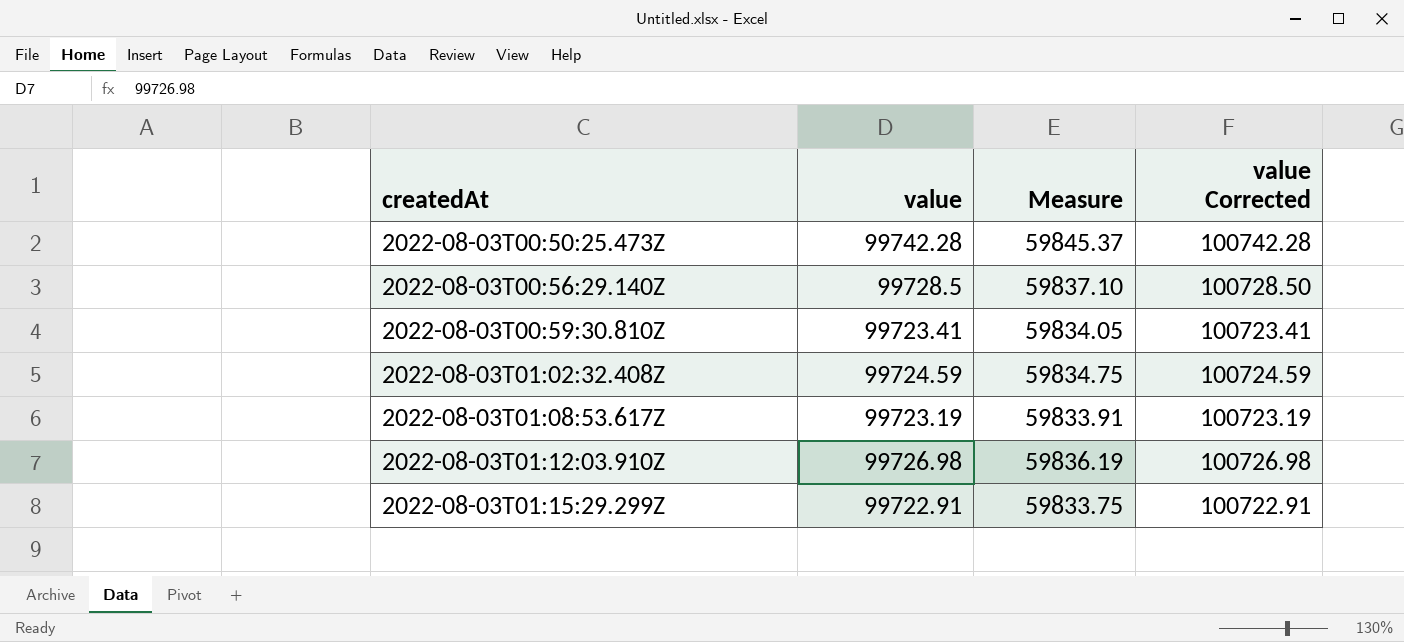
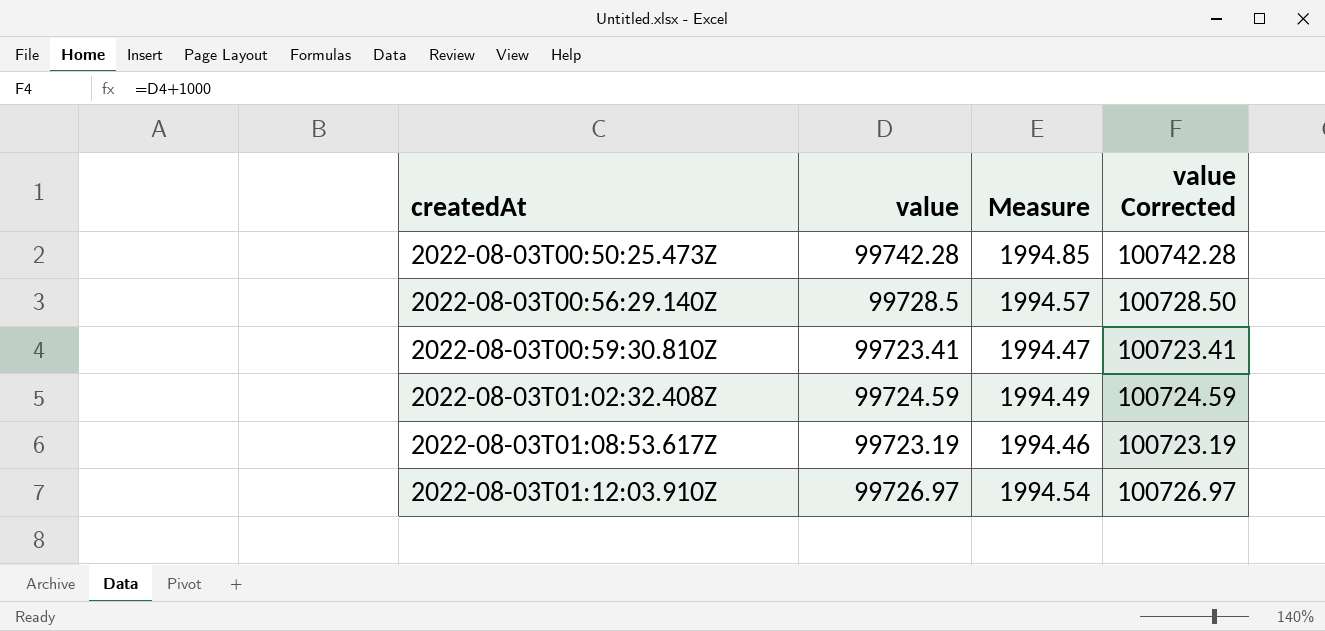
column Measure | formula: [value] * 0.6 -> [value] * 0.02
row 2022-08-03T01:15:29.299Z: 99722.91 | 59833.75 | 100722.91 -> none
2022-08-03T01:12:03.910Z | value: 99726.98 -> 99726.97
2022-08-03T01:12:03.910Z | value Corrected: 100726.98 -> 100726.97

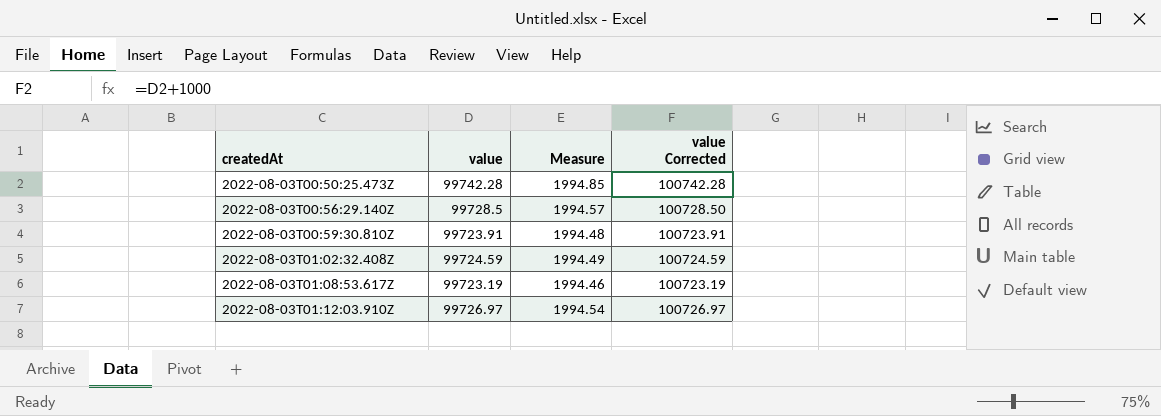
2022-08-03T00:59:30.810Z | value: 99723.41 -> 99723.91
2022-08-03T00:59:30.810Z | Measure: 1994.47 -> 1994.48
2022-08-03T00:59:30.810Z | value Corrected: 100723.41 -> 100723.91

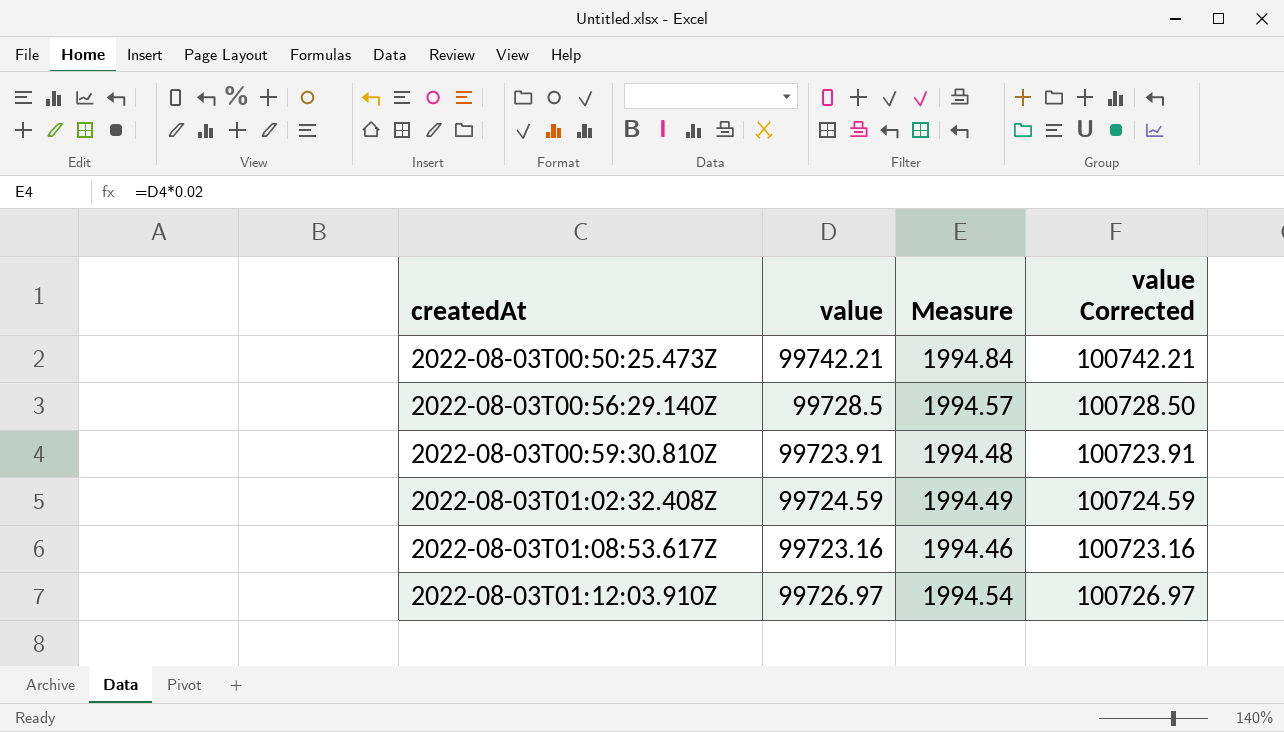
2022-08-03T00:50:25.473Z | value: 99742.28 -> 99742.21
2022-08-03T00:50:25.473Z | Measure: 1994.85 -> 1994.84
2022-08-03T00:50:25.473Z | value Corrected: 100742.28 -> 100742.21
2022-08-03T01:08:53.617Z | value: 99723.19 -> 99723.16
2022-08-03T01:08:53.617Z | value Corrected: 100723.19 -> 100723.16

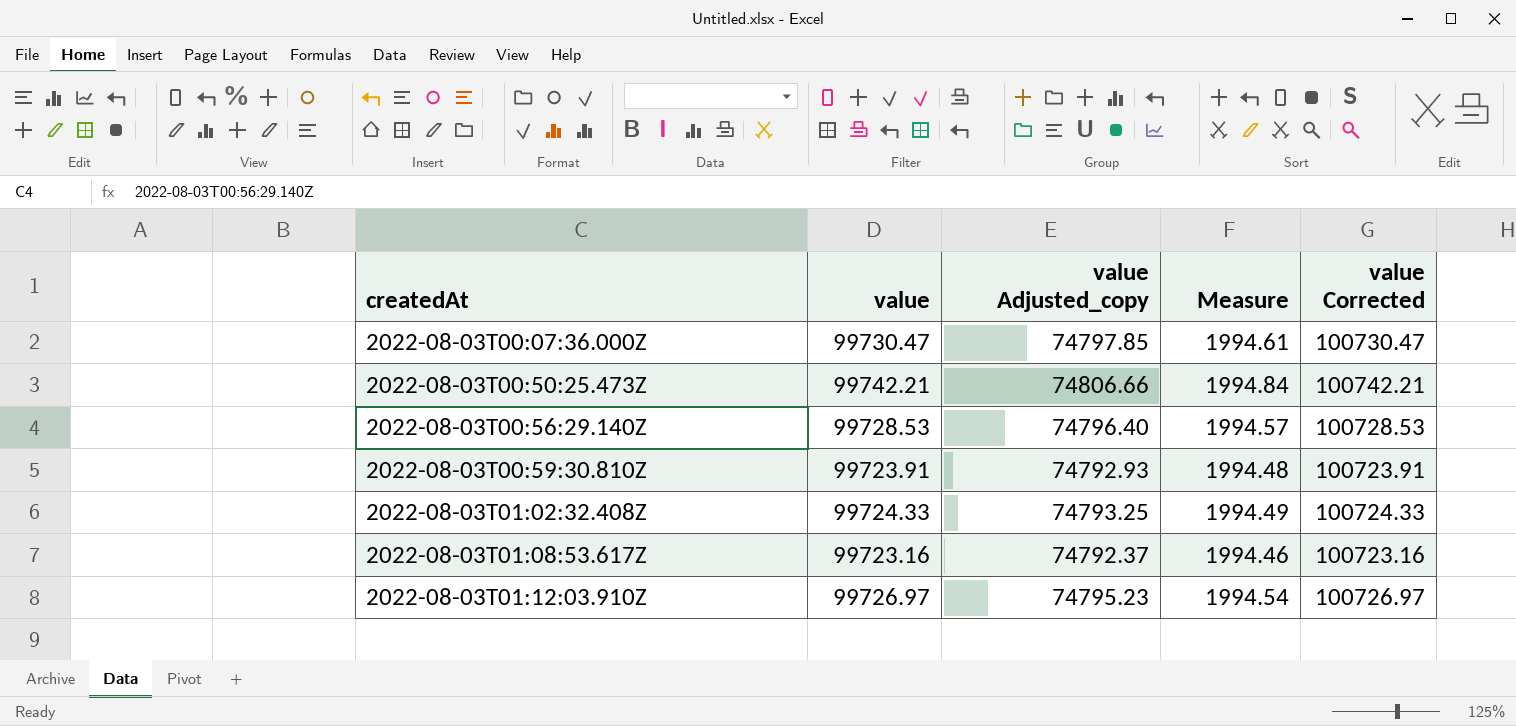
column value Adjusted_copy | formula: none -> [value] * 0.75
row 2022-08-03T00:07:36.000Z: none -> 99730.47 | 74797.85 | 1994.61 | 100730.47
2022-08-03T00:56:29.140Z | value: 99728.5 -> 99728.53
2022-08-03T00:56:29.140Z | value Corrected: 100728.50 -> 100728.53
2022-08-03T01:02:32.408Z | value: 99724.59 -> 99724.33
2022-08-03T01:02:32.408Z | value Corrected: 100724.59 -> 100724.33

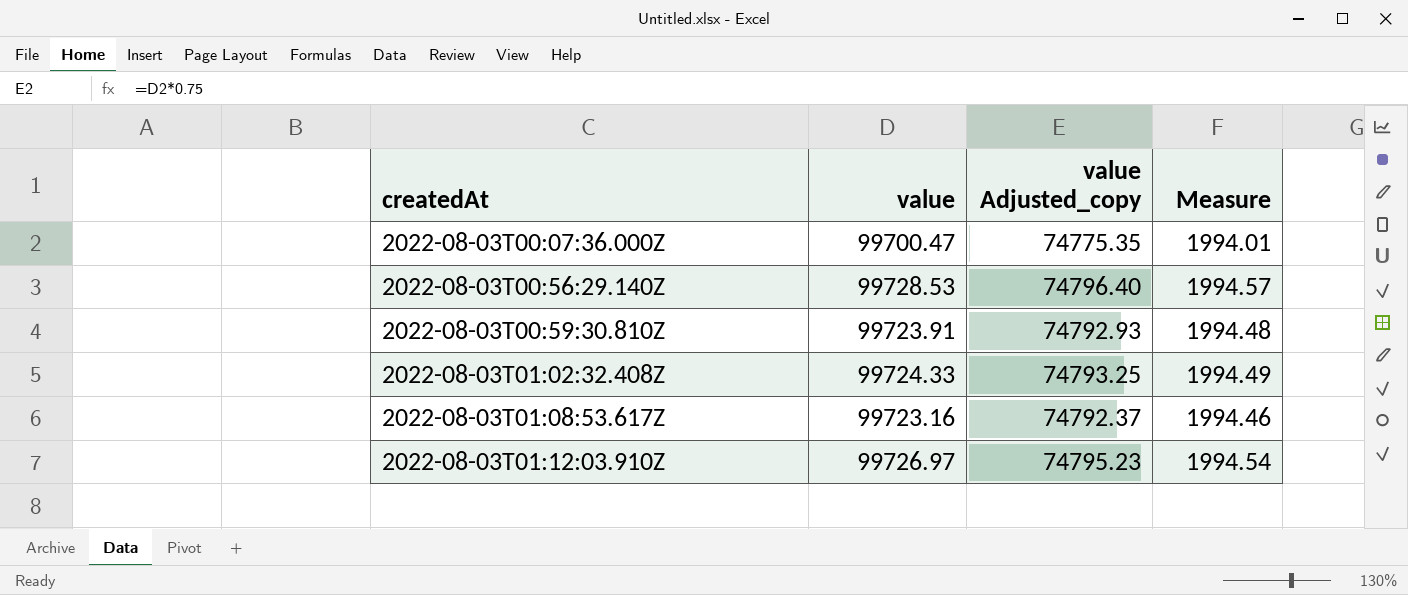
column value Corrected | formula: [value] + 1000 -> none
row 2022-08-03T00:50:25.473Z: 99742.21 | 74806.66 | 1994.84 | 100742.21 -> none
2022-08-03T00:07:36.000Z | value: 99730.47 -> 99700.47
2022-08-03T00:07:36.000Z | value Adjusted_copy: 74797.85 -> 74775.35
2022-08-03T00:07:36.000Z | Measure: 1994.61 -> 1994.01

